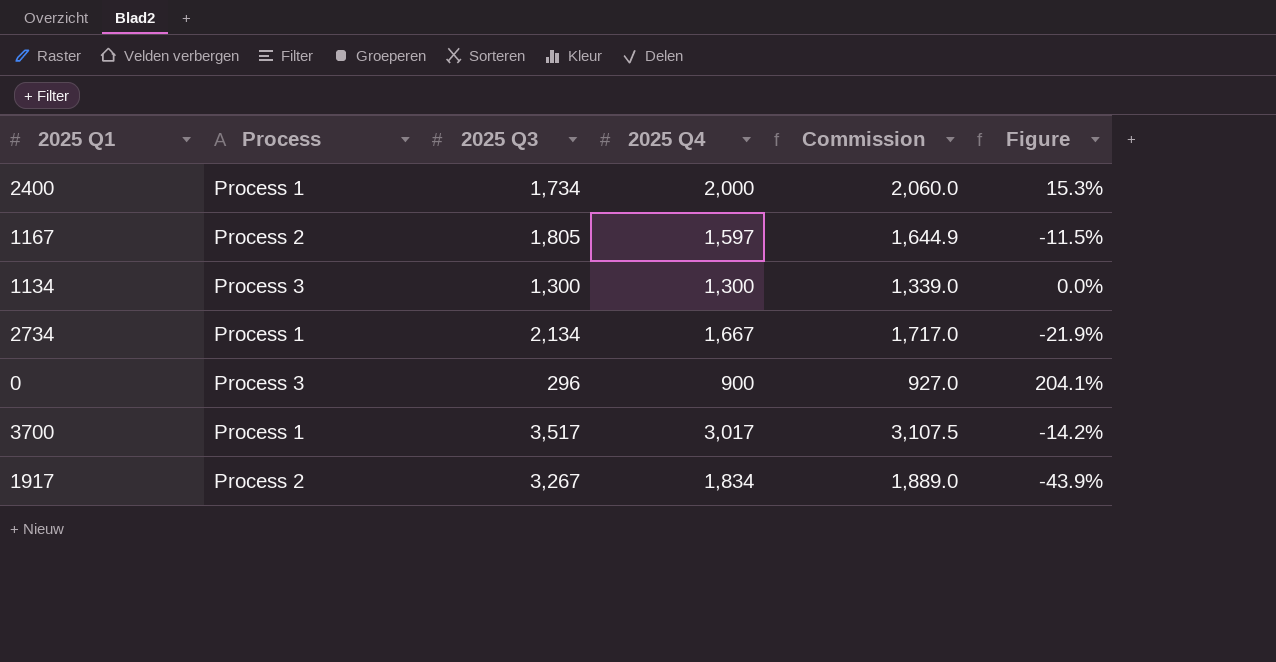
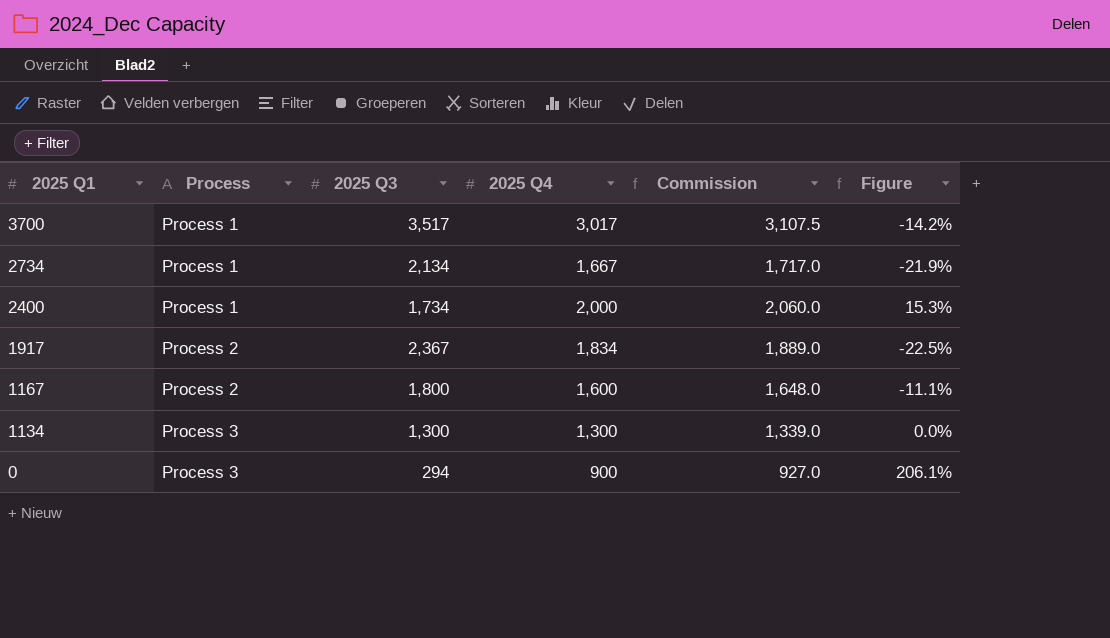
row order: none -> 2025 Q1 descending
1917 | 2025 Q3: 3,267 -> 2,367
1917 | Figure: -43.9% -> -22.5%
1167 | 2025 Q3: 1,805 -> 1,800
1167 | 2025 Q4: 1,597 -> 1,600
1167 | Commission: 1,644.9 -> 1,648.0
1167 | Figure: -11.5% -> -11.1%
0 | 2025 Q3: 296 -> 294
0 | Figure: 204.1% -> 206.1%

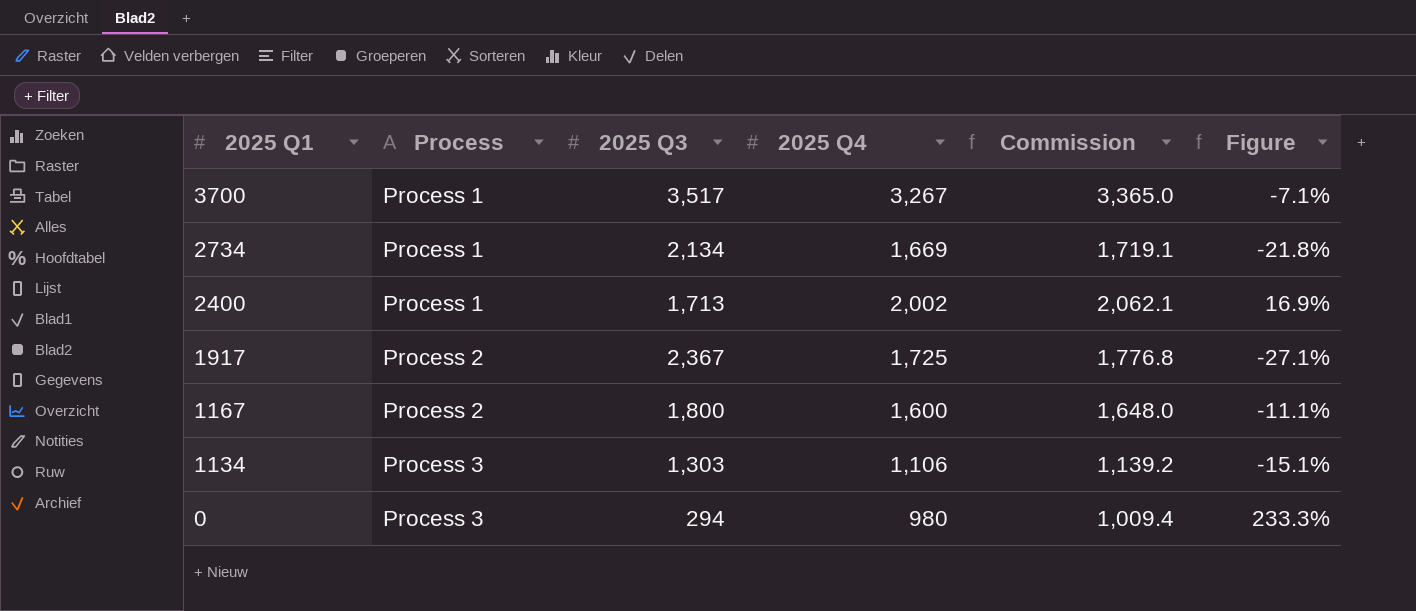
3700 | 2025 Q4: 3,017 -> 3,267
3700 | Commission: 3,107.5 -> 3,365.0
3700 | Figure: -14.2% -> -7.1%
2734 | 2025 Q4: 1,667 -> 1,669
2734 | Commission: 1,717.0 -> 1,719.1
2734 | Figure: -21.9% -> -21.8%
2400 | 2025 Q3: 1,734 -> 1,713
2400 | 2025 Q4: 2,000 -> 2,002
2400 | Commission: 2,060.0 -> 2,062.1
2400 | Figure: 15.3% -> 16.9%
1917 | 2025 Q4: 1,834 -> 1,725
1917 | Commission: 1,889.0 -> 1,776.8
1917 | Figure: -22.5% -> -27.1%
1134 | 2025 Q3: 1,300 -> 1,303
1134 | 2025 Q4: 1,300 -> 1,106
1134 | Commission: 1,339.0 -> 1,139.2
1134 | Figure: 0.0% -> -15.1%
0 | 2025 Q4: 900 -> 980
0 | Commission: 927.0 -> 1,009.4
0 | Figure: 206.1% -> 233.3%

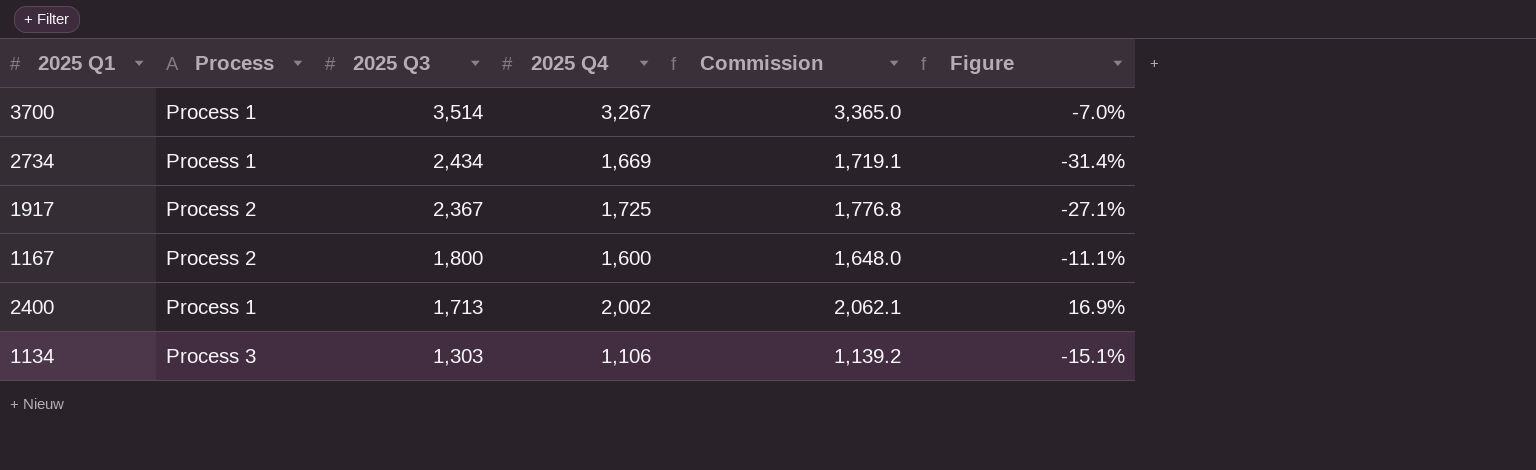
row order: 2025 Q1 descending -> 2025 Q3 descending
row 0: Process 3 | 294 | 980 | 1,009.4 | 233.3% -> none
3700 | 2025 Q3: 3,517 -> 3,514
3700 | Figure: -7.1% -> -7.0%
2734 | 2025 Q3: 2,134 -> 2,434
2734 | Figure: -21.8% -> -31.4%

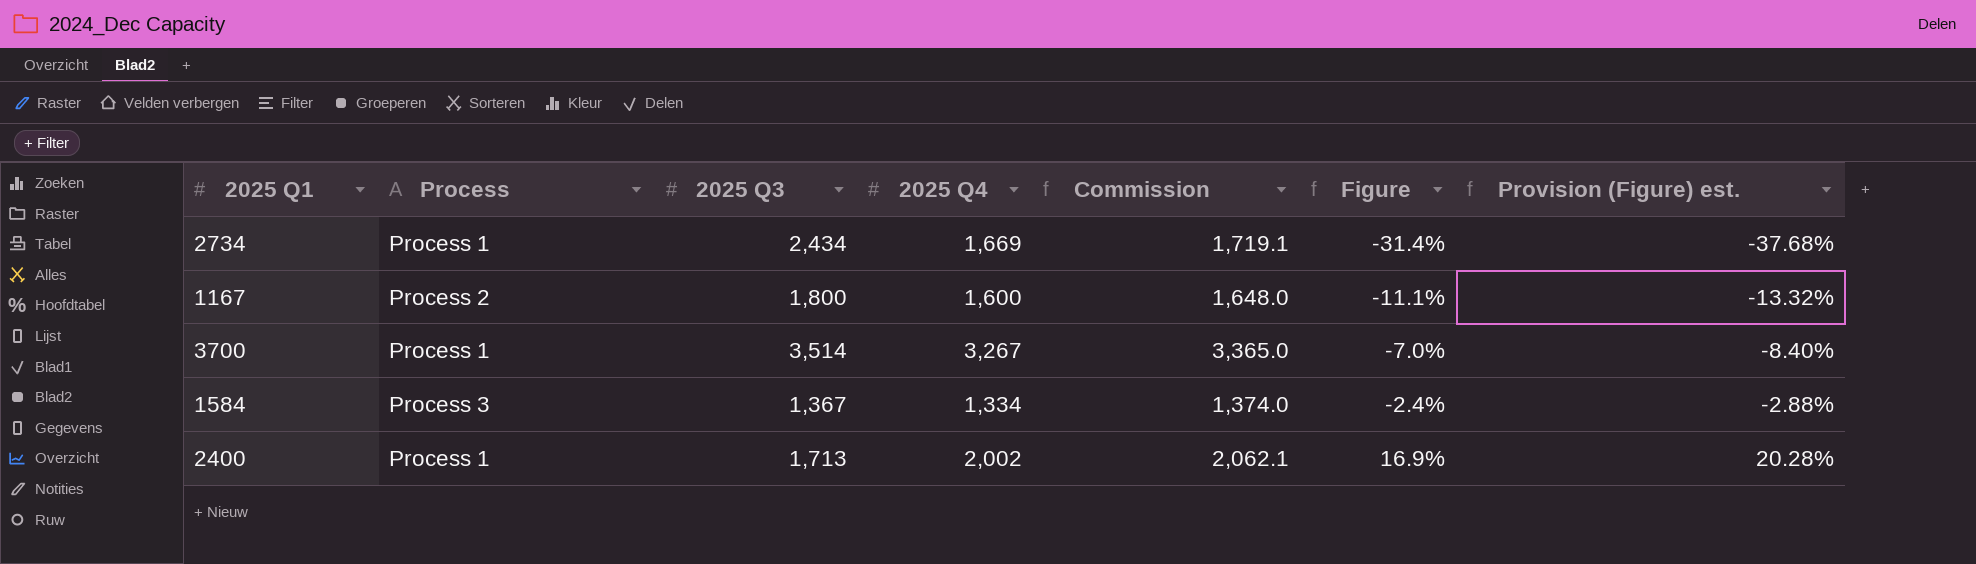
row order: 2025 Q3 descending -> Figure ascending
column Provision (Figure) est. | formula: none -> [Figure] * 1.2
row 1917: Process 2 | 2,367 | 1,725 | 1,776.8 | -27.1% -> none
row 1134: Process 3 | 1,303 | 1,106 | 1,139.2 | -15.1% -> none
row 1584: none -> Process 3 | 1,367 | 1,334 | 1,374.0 | -2.4% | -2.88%

